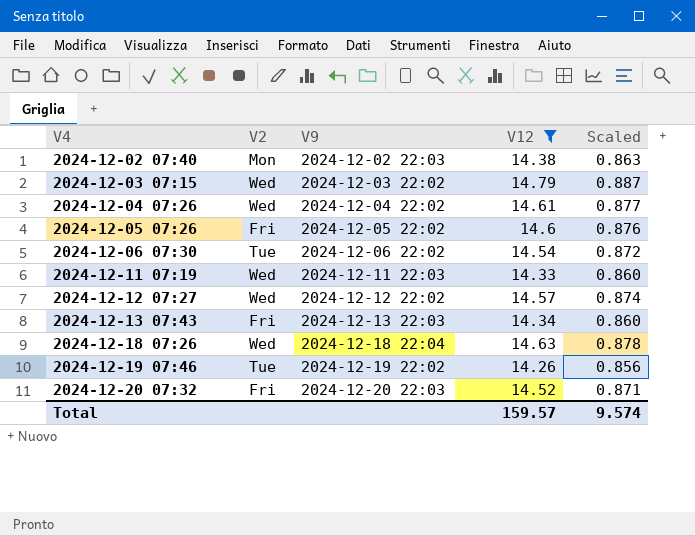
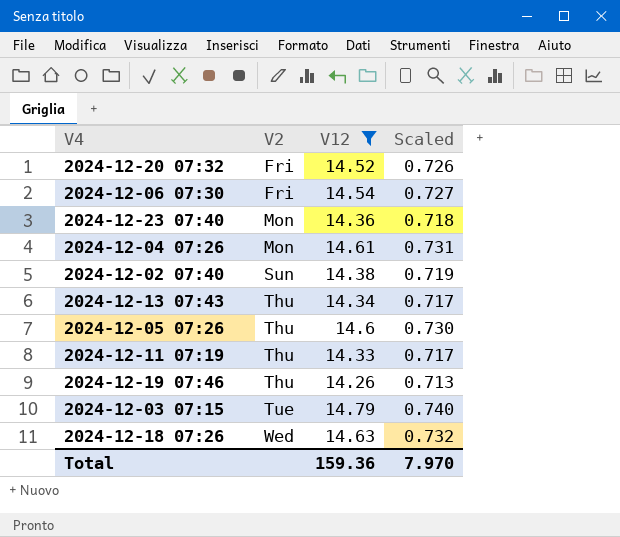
row order: V4 ascending -> V2 ascending
column V9 | position: 3 -> none
column Scaled | formula: [V12] * 0.06 -> [V12] * 0.05
row 2024-12-12 07:27: Wed | 2024-12-12 22:02 | 14.57 | 0.874 -> none
2024-12-06 07:30 | V2: Tue -> Fri
row 2024-12-23 07:40: none -> Mon | 14.36 | 0.718
2024-12-04 07:26 | V2: Wed -> Mon
2024-12-02 07:40 | V2: Mon -> Sun
2024-12-13 07:43 | V2: Fri -> Thu
2024-12-05 07:26 | V2: Fri -> Thu
2024-12-11 07:19 | V2: Wed -> Thu
2024-12-19 07:46 | V2: Tue -> Thu
2024-12-03 07:15 | V2: Wed -> Tue
Total | V12: 159.57 -> 159.36
Total | Scaled: 9.574 -> 7.970

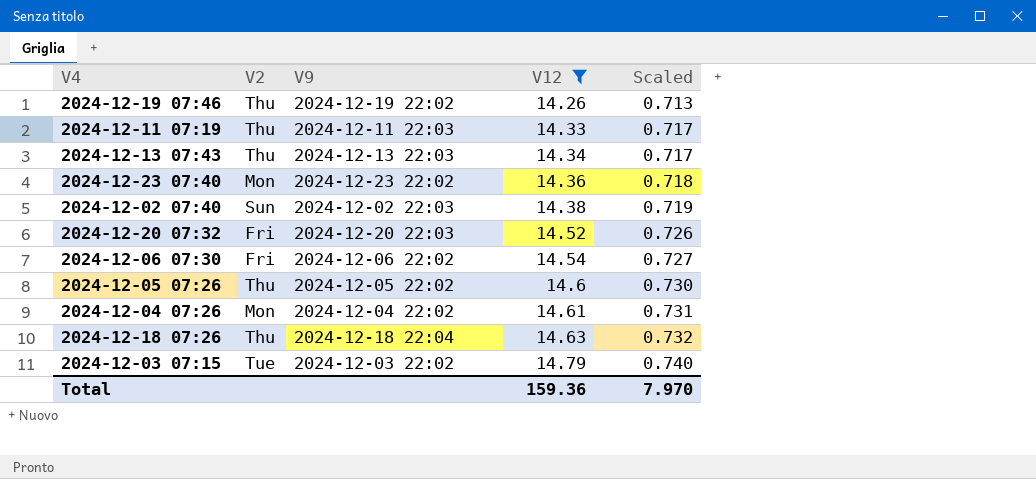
row order: V2 ascending -> V12 ascending
column V9 | position: none -> 3
2024-12-18 07:26 | V2: Wed -> Thu

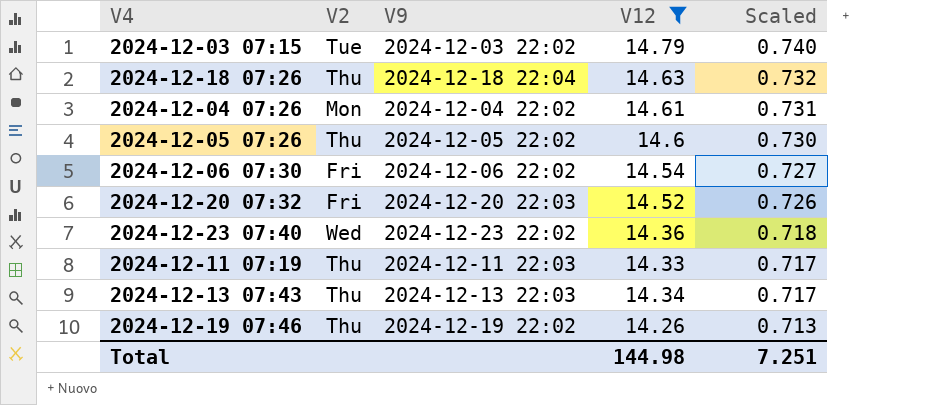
row order: V12 ascending -> Scaled descending
row 2024-12-02 07:40: Sun | 2024-12-02 22:03 | 14.38 | 0.719 -> none
2024-12-23 07:40 | V2: Mon -> Wed
Total | V12: 159.36 -> 144.98
Total | Scaled: 7.970 -> 7.251

